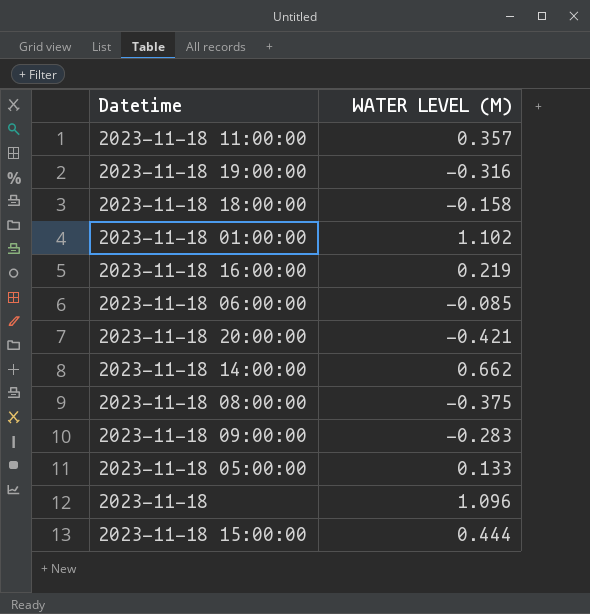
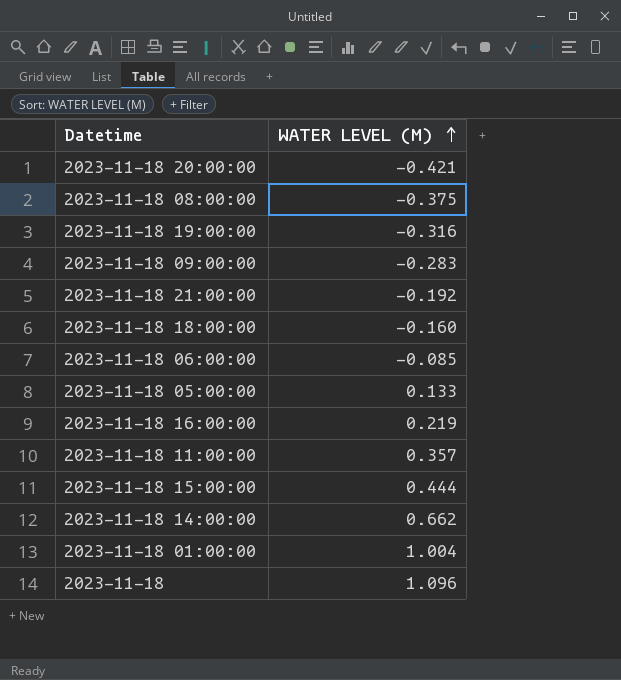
row order: none -> WATER LEVEL (M) ascending
row 2023-11-18 21:00:00: none -> -0.192
2023-11-18 18:00:00 | WATER LEVEL (M): -0.158 -> -0.160
2023-11-18 01:00:00 | WATER LEVEL (M): 1.102 -> 1.004

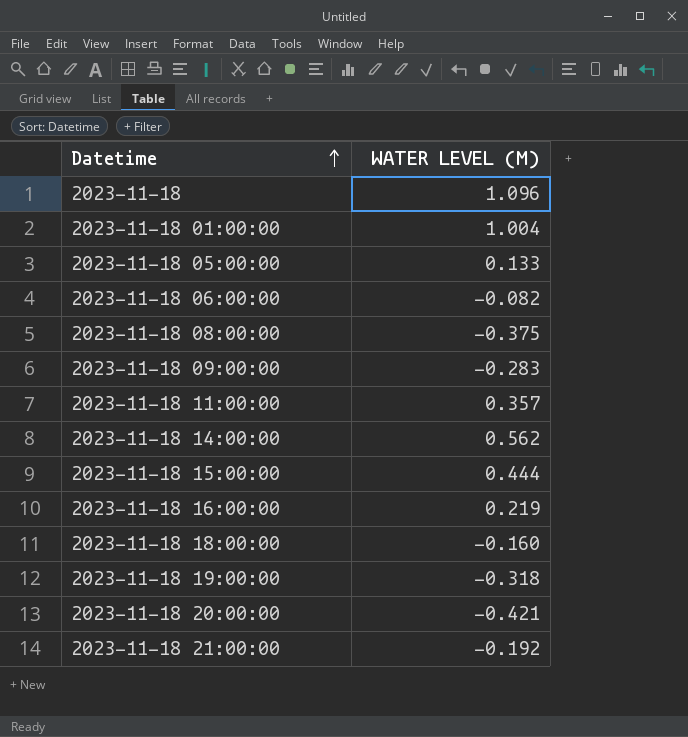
row order: WATER LEVEL (M) ascending -> Datetime ascending
2023-11-18 06:00:00 | WATER LEVEL (M): -0.085 -> -0.082
2023-11-18 14:00:00 | WATER LEVEL (M): 0.662 -> 0.562
2023-11-18 19:00:00 | WATER LEVEL (M): -0.316 -> -0.318

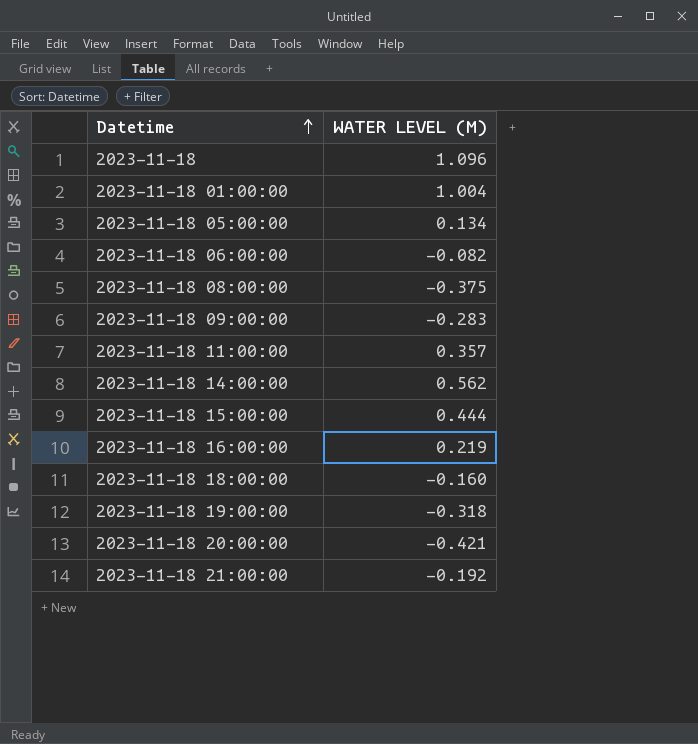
2023-11-18 05:00:00 | WATER LEVEL (M): 0.133 -> 0.134

